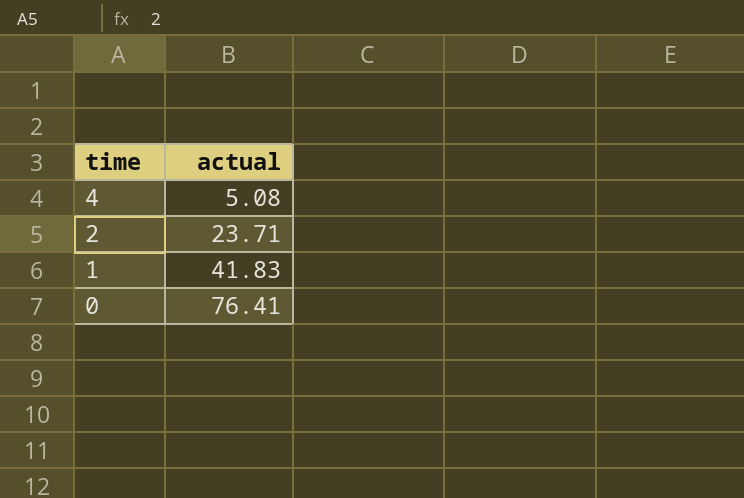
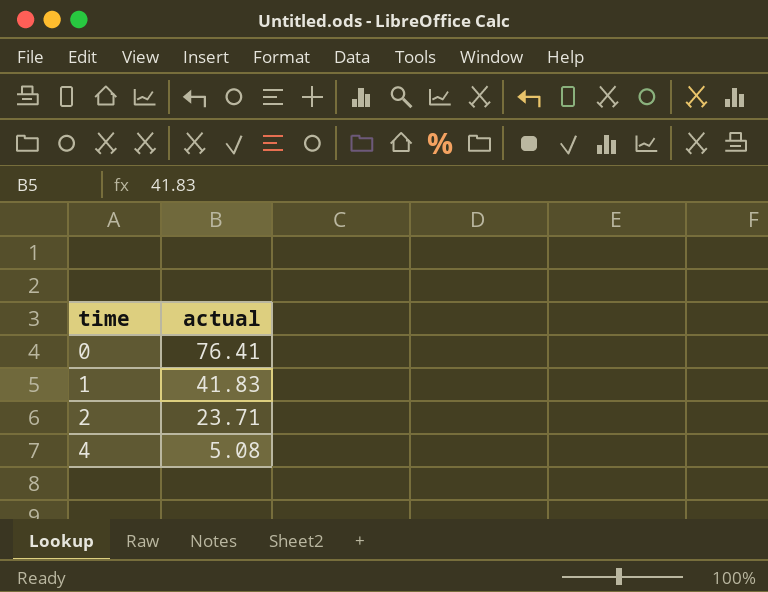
row order: time descending -> time ascending

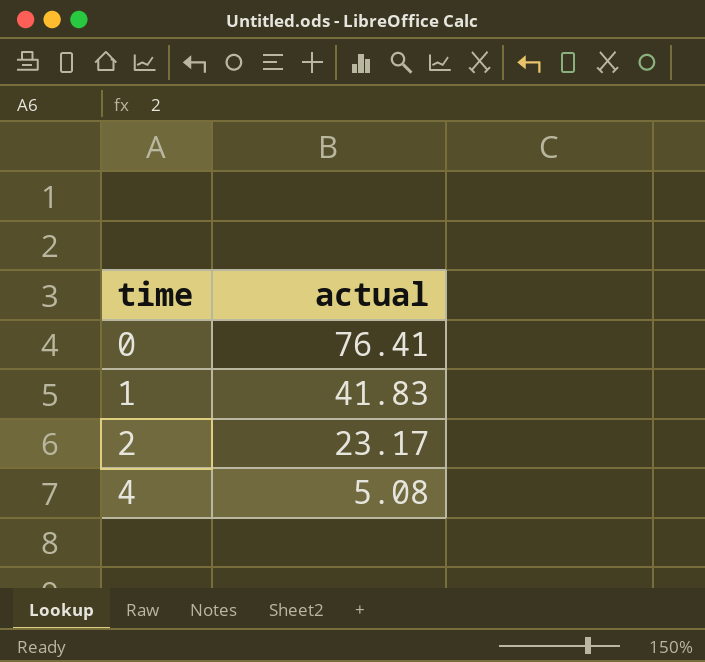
2 | actual: 23.71 -> 23.17

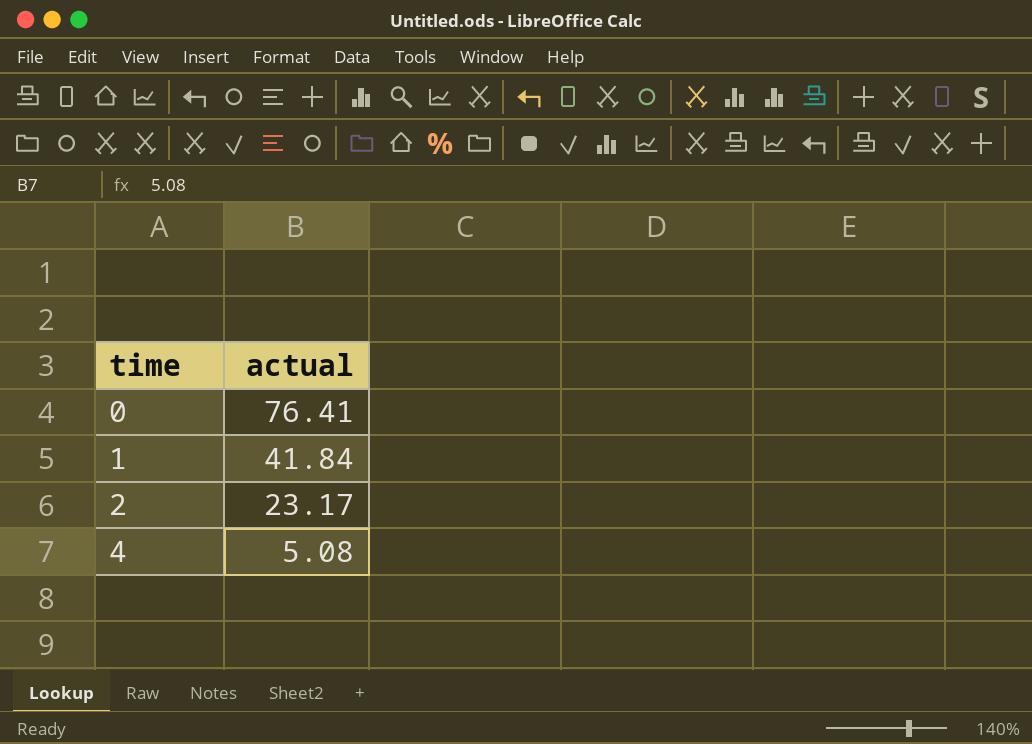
1 | actual: 41.83 -> 41.84

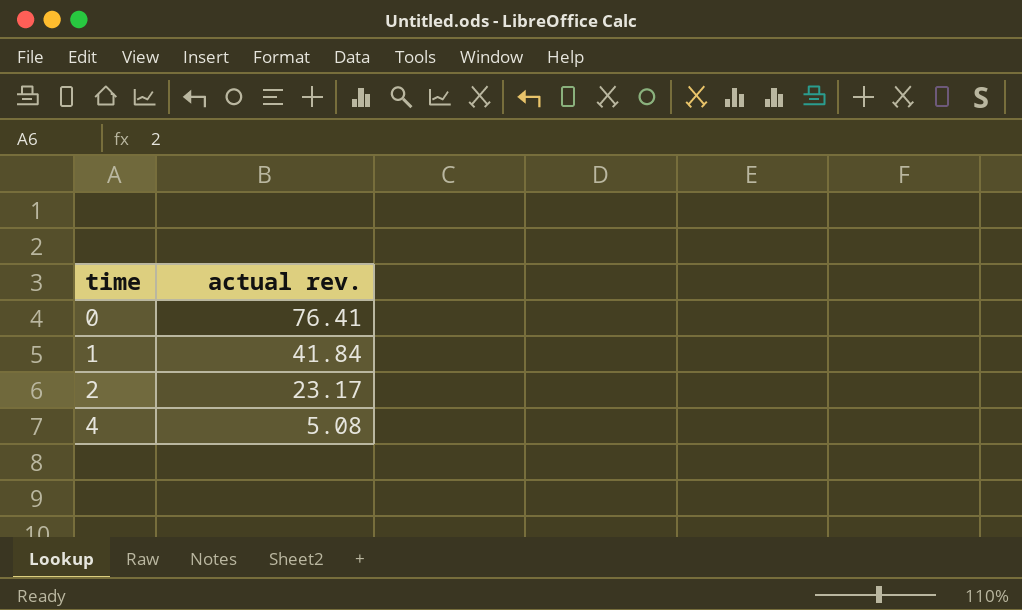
column name: actual -> actual rev.

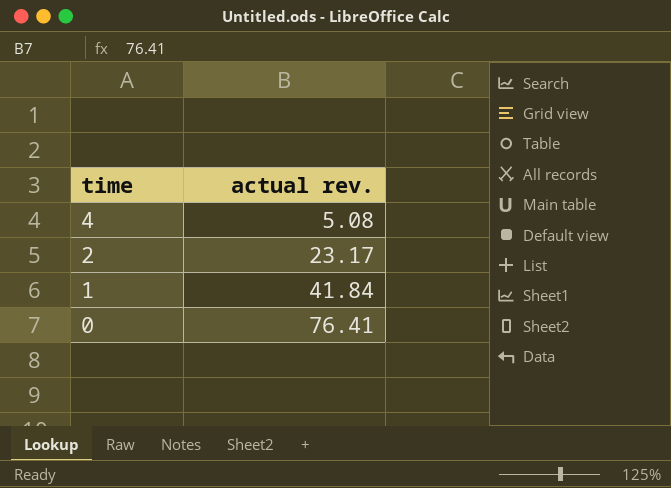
row order: time ascending -> time descending

